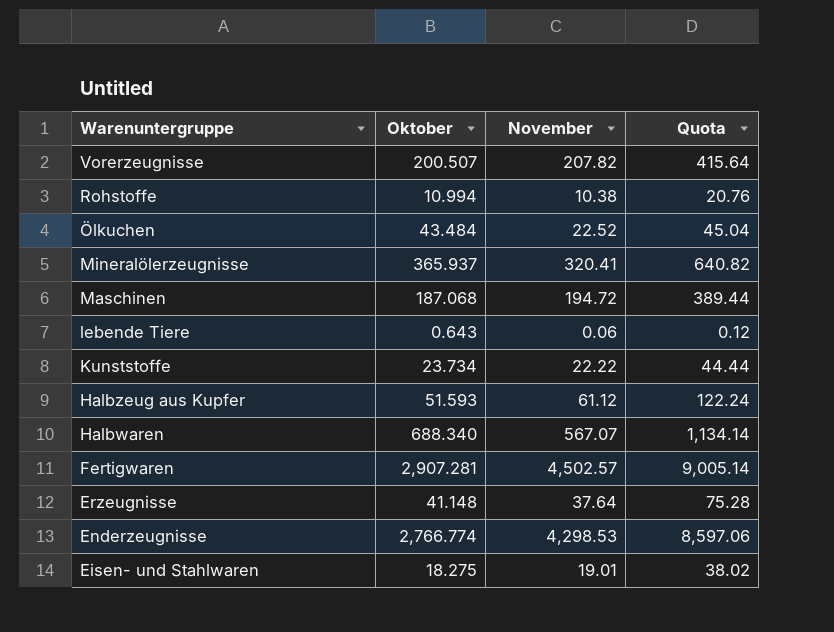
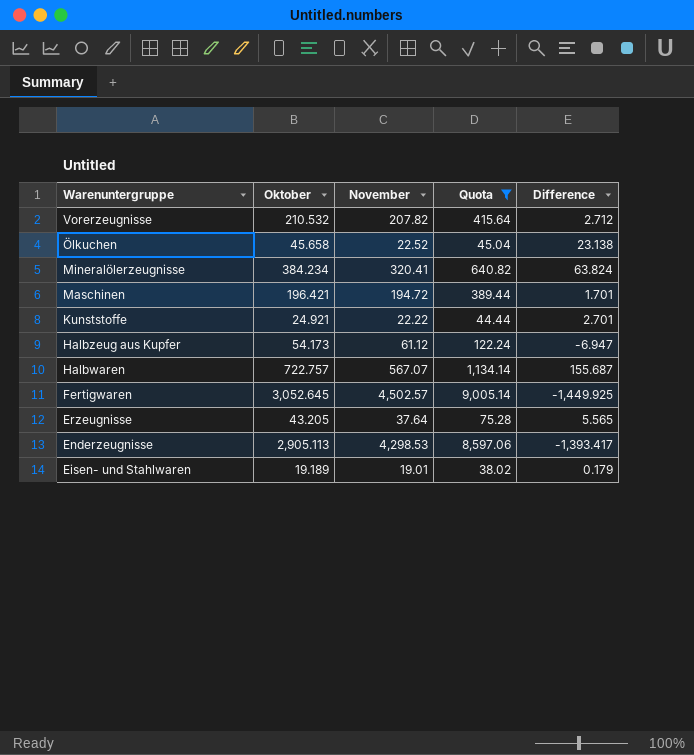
filter: none -> Quota >= 38.02
column Difference | formula: none -> [Oktober] - [November]
Vorerzeugnisse | Oktober: 200.507 -> 210.532
Ölkuchen | Oktober: 43.484 -> 45.658
Mineralölerzeugnisse | Oktober: 365.937 -> 384.234
Maschinen | Oktober: 187.068 -> 196.421
Kunststoffe | Oktober: 23.734 -> 24.921
Halbzeug aus Kupfer | Oktober: 51.593 -> 54.173
Halbwaren | Oktober: 688.340 -> 722.757
Fertigwaren | Oktober: 2,907.281 -> 3,052.645
Erzeugnisse | Oktober: 41.148 -> 43.205
Enderzeugnisse | Oktober: 2,766.774 -> 2,905.113
Eisen- und Stahlwaren | Oktober: 18.275 -> 19.189

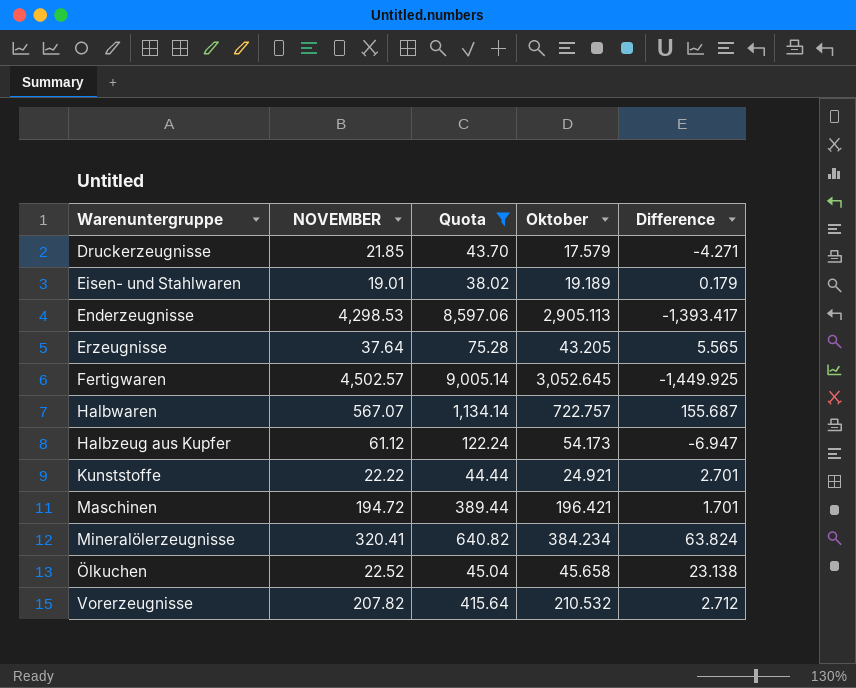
row order: Warenuntergruppe descending -> Warenuntergruppe ascending
column name: November -> NOVEMBER
column Oktober | position: 2 -> 4
row Druckerzeugnisse: none -> 21.85 | 43.70 | 17.579 | -4.271

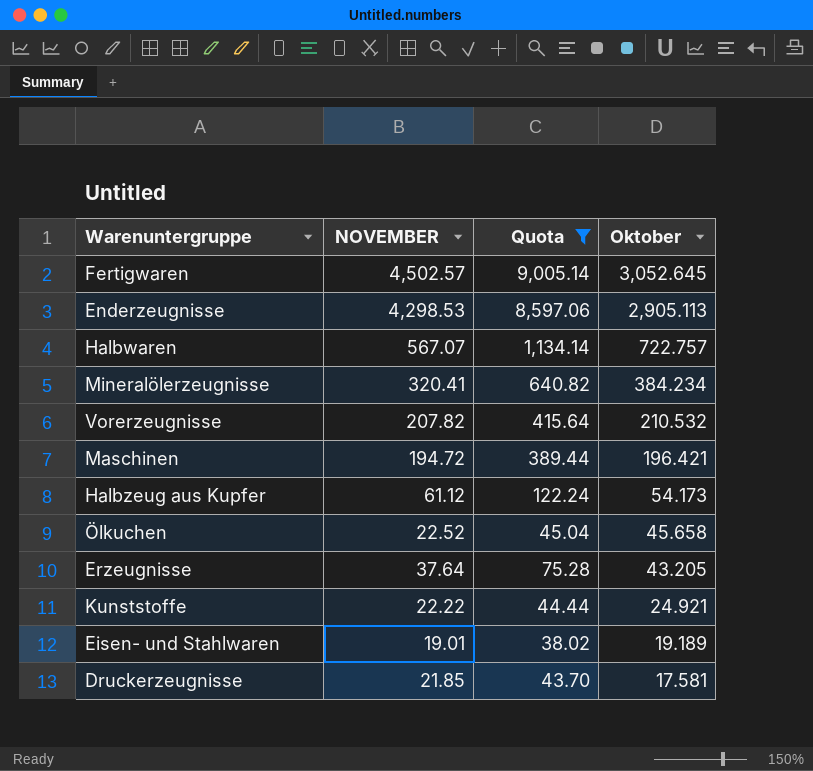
row order: Warenuntergruppe ascending -> Oktober descending
column Difference | formula: [Oktober] - [NOVEMBER] -> none
Druckerzeugnisse | Oktober: 17.579 -> 17.581

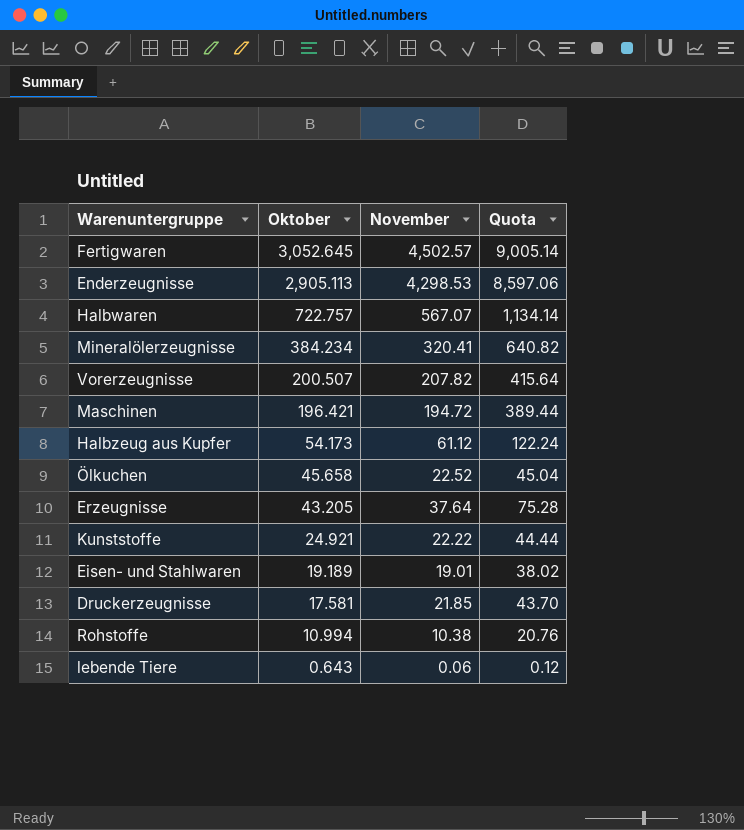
filter: Quota >= 38.02 -> none
column Oktober | position: 4 -> 2
column name: NOVEMBER -> November
Vorerzeugnisse | Oktober: 210.532 -> 200.507

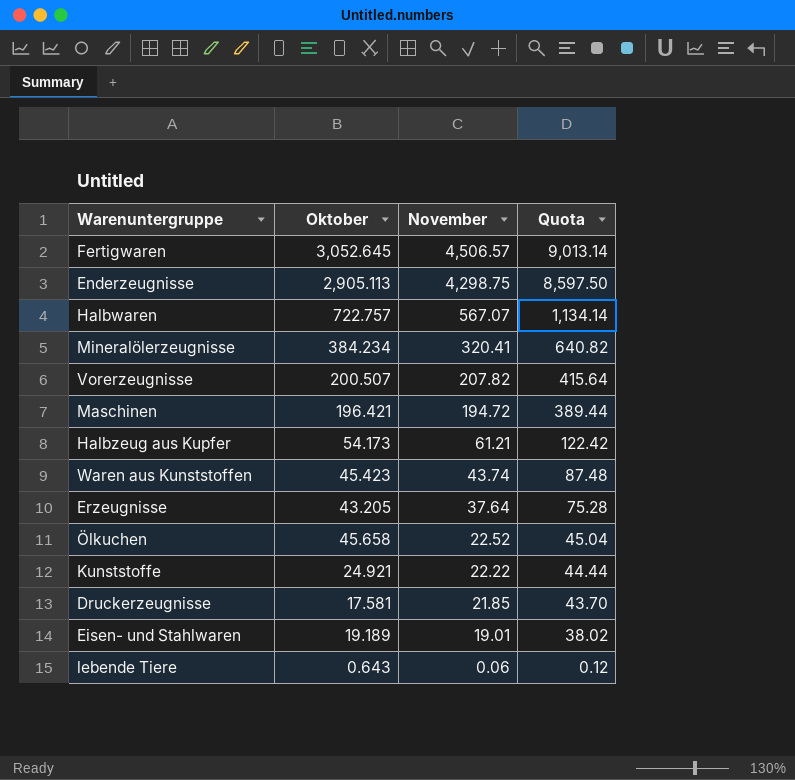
row order: Oktober descending -> November descending
row Rohstoffe: 10.994 | 10.38 | 20.76 -> none
Fertigwaren | November: 4,502.57 -> 4,506.57
Fertigwaren | Quota: 9,005.14 -> 9,013.14
Enderzeugnisse | November: 4,298.53 -> 4,298.75
Enderzeugnisse | Quota: 8,597.06 -> 8,597.50
Halbzeug aus Kupfer | November: 61.12 -> 61.21
Halbzeug aus Kupfer | Quota: 122.24 -> 122.42
row Waren aus Kunststoffen: none -> 45.423 | 43.74 | 87.48

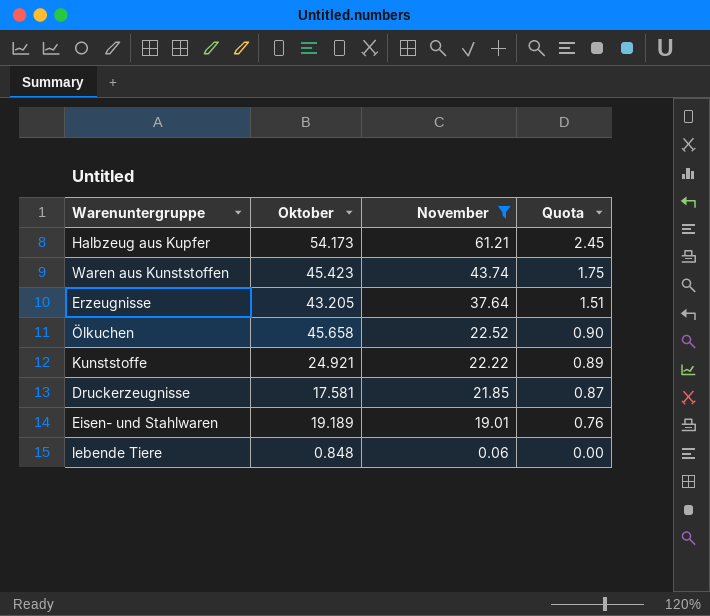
filter: none -> November <= 61.21
column Quota | formula: [November] * 2 -> [November] * 0.04
lebende Tiere | Oktober: 0.643 -> 0.848

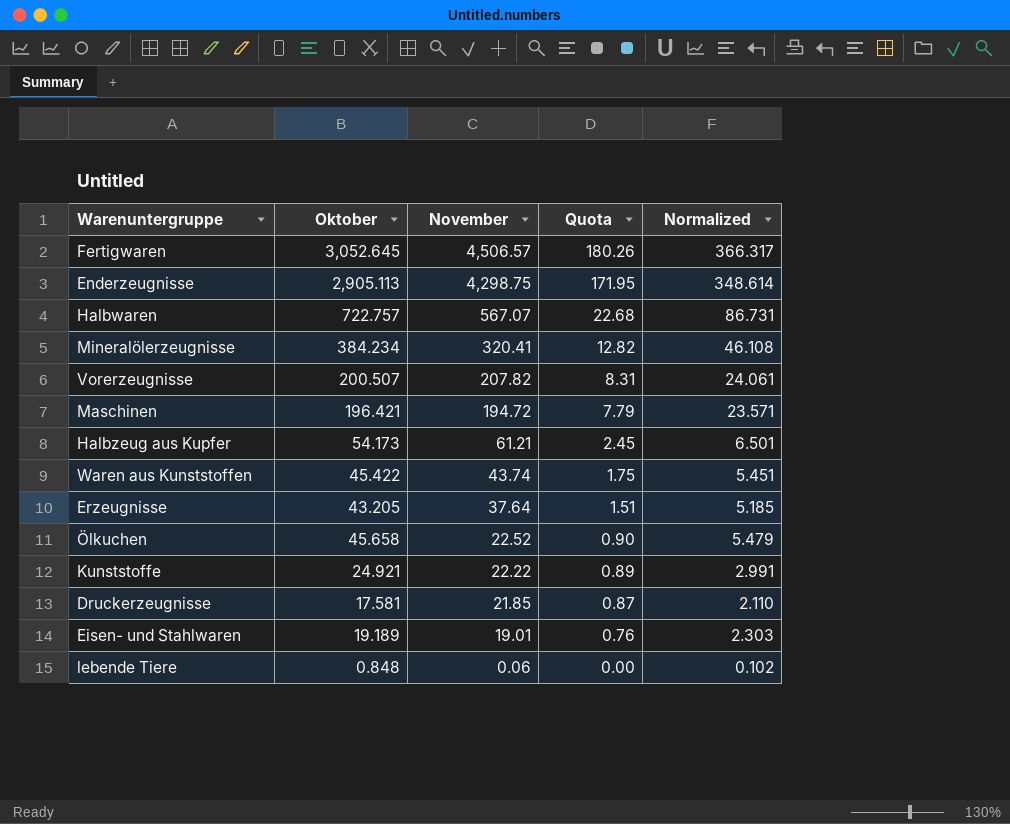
filter: November <= 61.21 -> none
column Normalized | formula: none -> [Oktober] * 0.12
Waren aus Kunststoffen | Oktober: 45.423 -> 45.422

